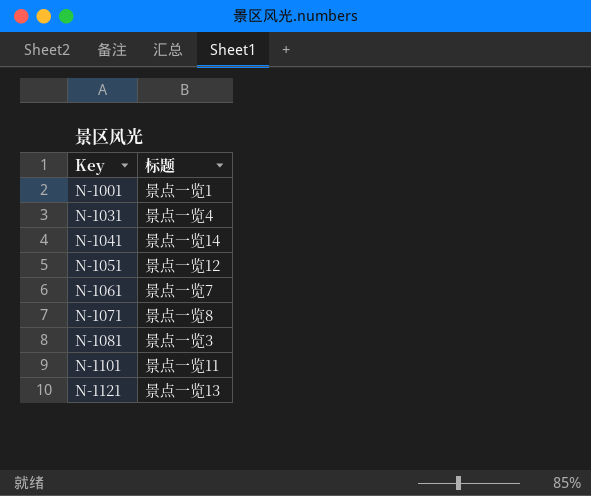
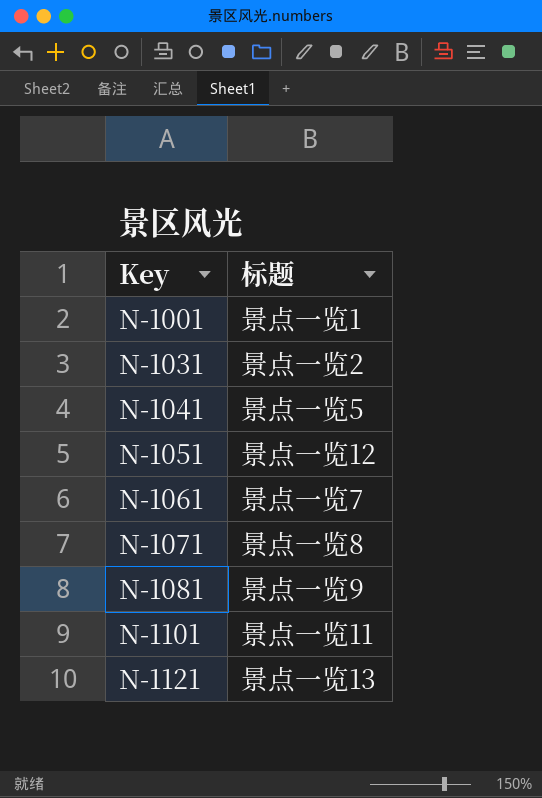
N-1031 | 标题: 景点一览4 -> 景点一览2
N-1041 | 标题: 景点一览14 -> 景点一览5
N-1081 | 标题: 景点一览3 -> 景点一览9

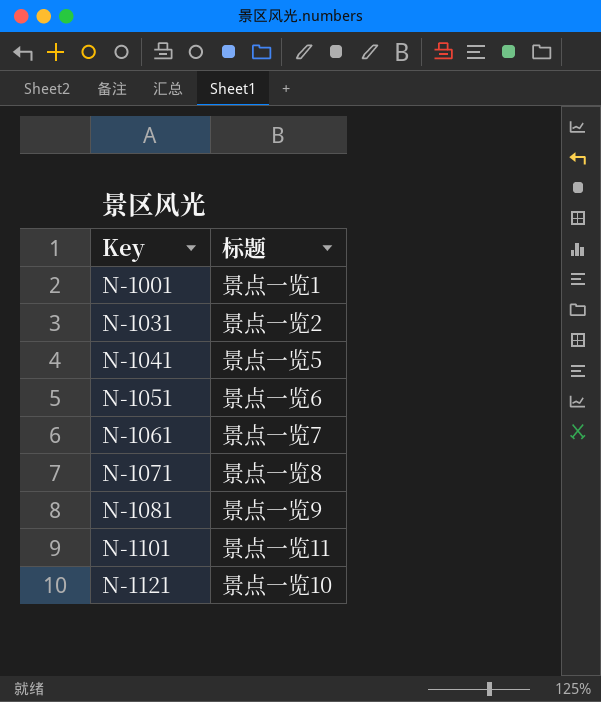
N-1051 | 标题: 景点一览12 -> 景点一览6
N-1121 | 标题: 景点一览13 -> 景点一览10

